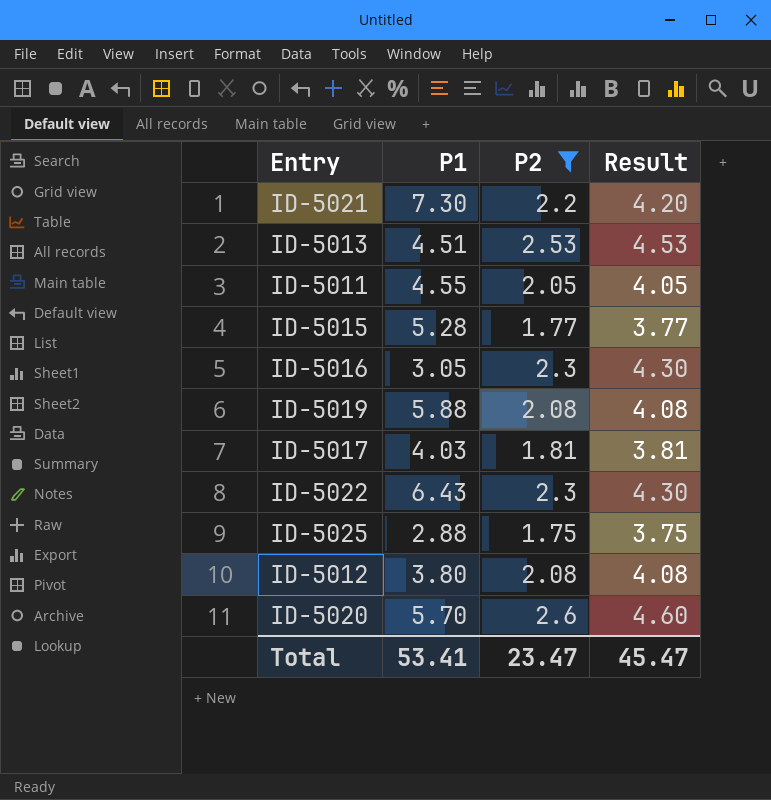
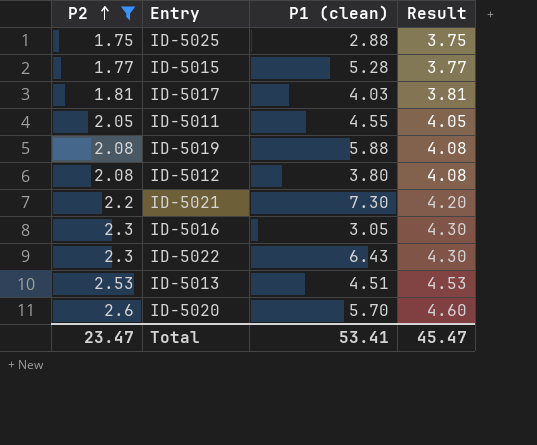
row order: none -> P2 ascending
column P2 | position: 3 -> 1
column name: P1 -> P1 (clean)

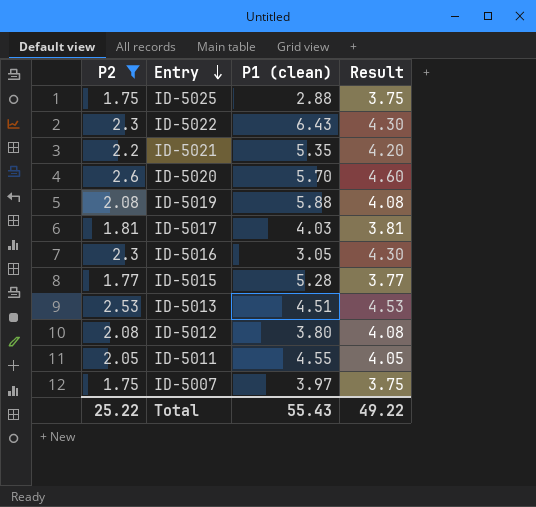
row order: P2 ascending -> Entry descending
ID-5021 | P1 (clean): 7.30 -> 5.35
row ID-5007: none -> 1.75 | 3.97 | 3.75
Total | P2: 23.47 -> 25.22
Total | P1 (clean): 53.41 -> 55.43
Total | Result: 45.47 -> 49.22

